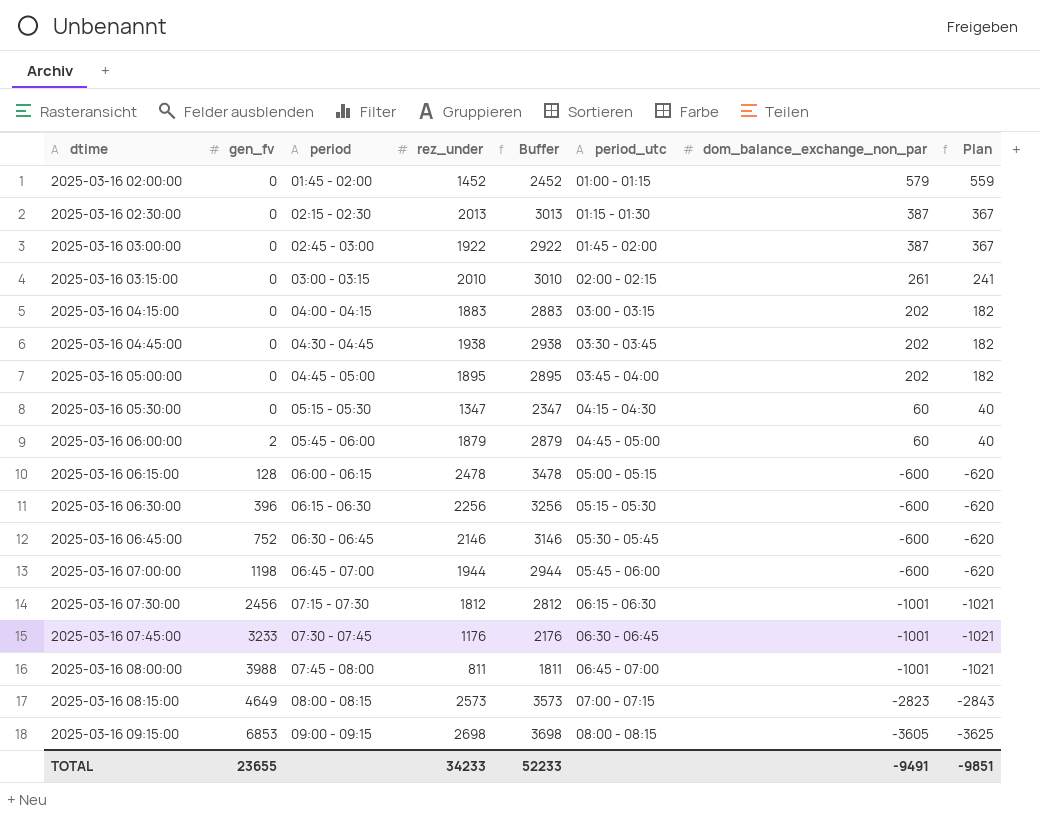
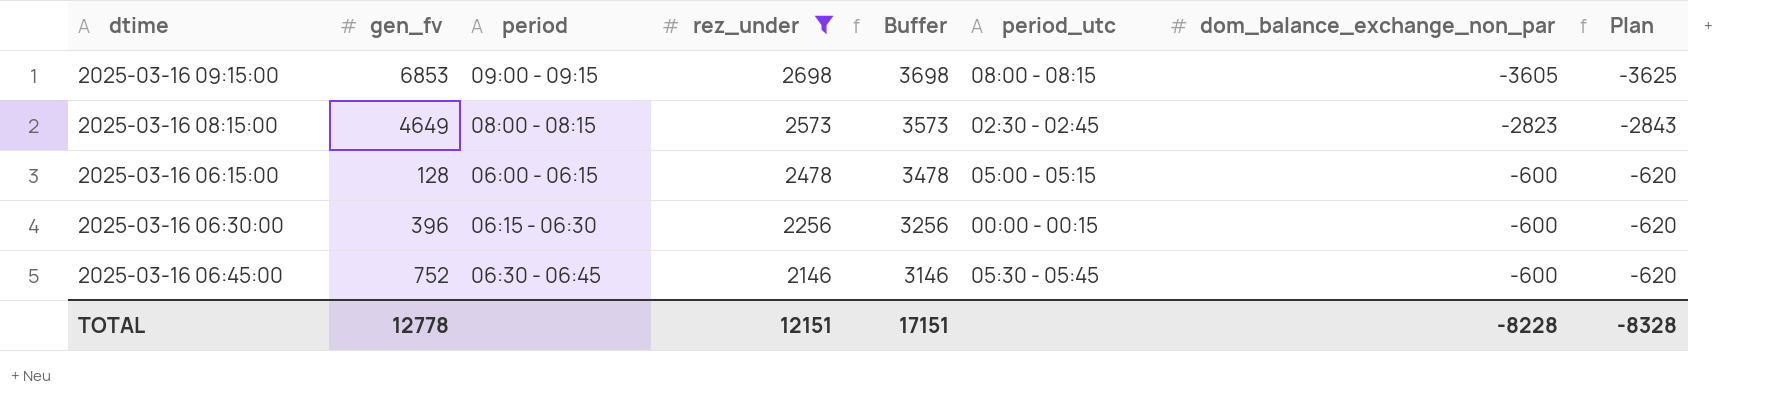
filter: none -> rez_under >= 2146
row order: dtime ascending -> rez_under descending
2025-03-16 08:15:00 | period_utc: 07:00 - 07:15 -> 02:30 - 02:45
2025-03-16 06:30:00 | period_utc: 05:15 - 05:30 -> 00:00 - 00:15
TOTAL | gen_fv: 23655 -> 12778
TOTAL | rez_under: 34233 -> 12151
TOTAL | Buffer: 52233 -> 17151
TOTAL | dom_balance_exchange_non_par: -9491 -> -8228
TOTAL | Plan: -9851 -> -8328

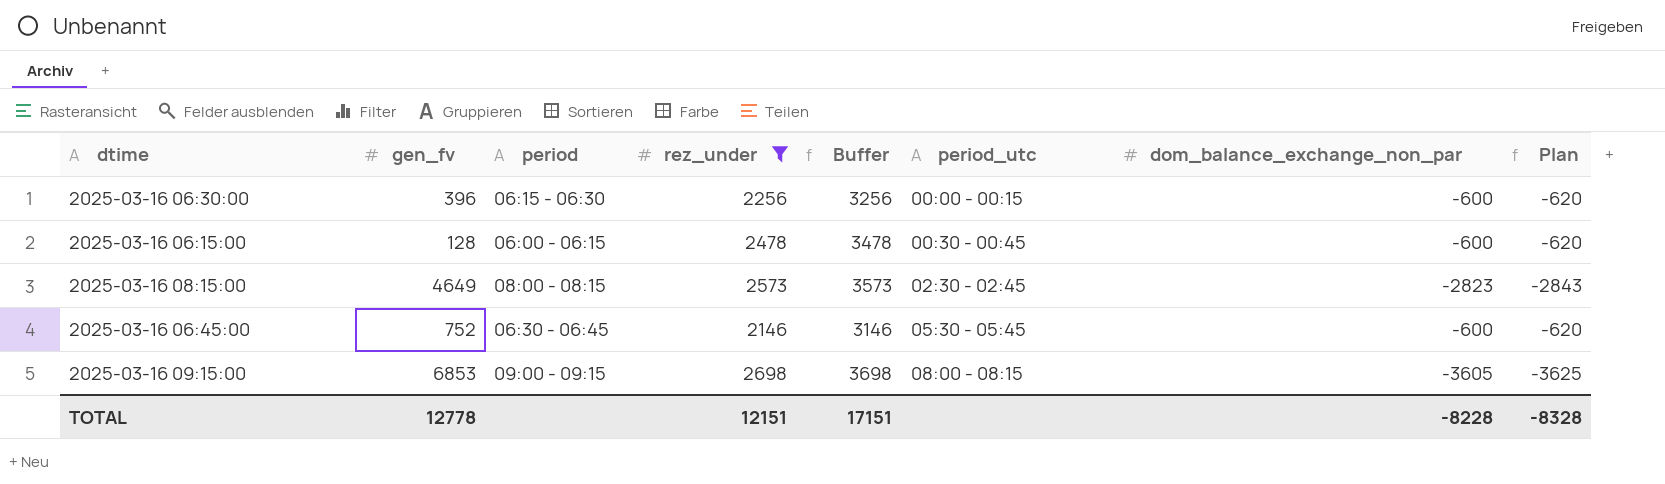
row order: rez_under descending -> period_utc ascending
2025-03-16 06:15:00 | period_utc: 05:00 - 05:15 -> 00:30 - 00:45

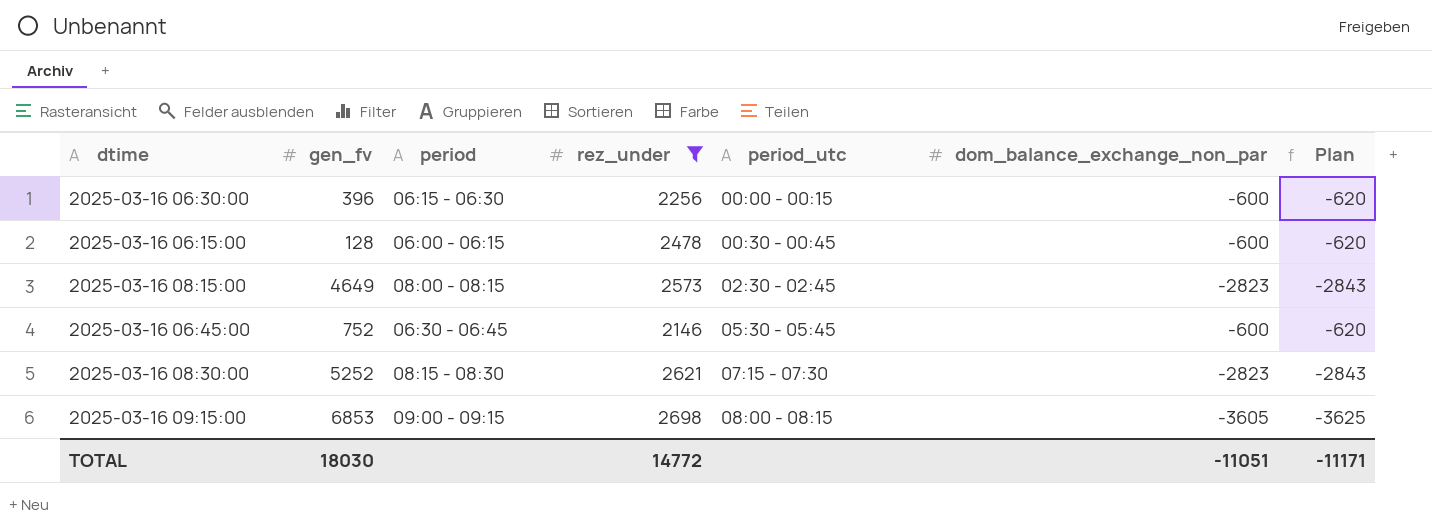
column Buffer | formula: [rez_under] + 1000 -> none
row 2025-03-16 08:30:00: none -> 5252 | 08:15 - 08:30 | 2621 | 07:15 - 07:30 | -2823 | -2843
TOTAL | gen_fv: 12778 -> 18030
TOTAL | rez_under: 12151 -> 14772
TOTAL | dom_balance_exchange_non_par: -8228 -> -11051
TOTAL | Plan: -8328 -> -11171

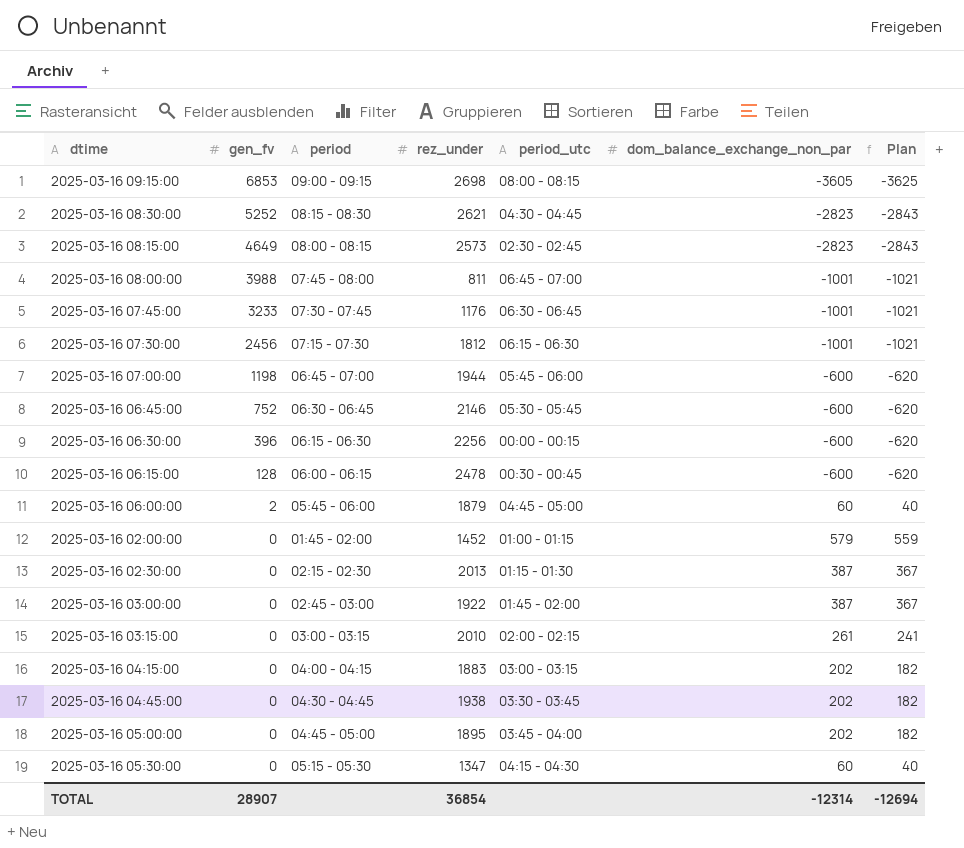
filter: rez_under >= 2146 -> none
row order: period_utc ascending -> gen_fv descending
2025-03-16 08:30:00 | period_utc: 07:15 - 07:30 -> 04:30 - 04:45
TOTAL | gen_fv: 18030 -> 28907
TOTAL | rez_under: 14772 -> 36854
TOTAL | dom_balance_exchange_non_par: -11051 -> -12314
TOTAL | Plan: -11171 -> -12694

